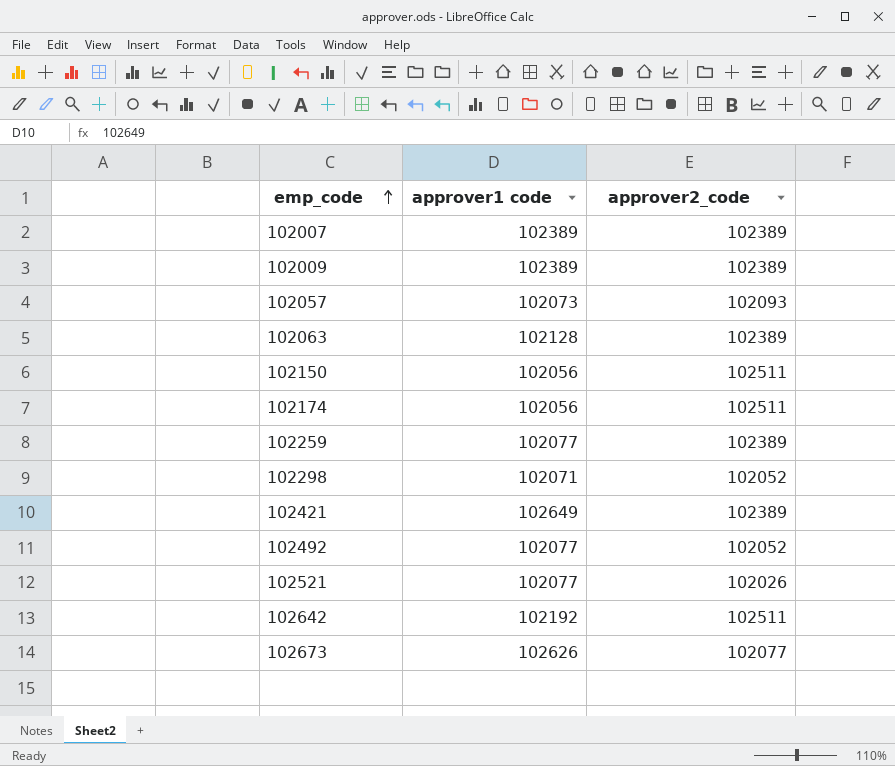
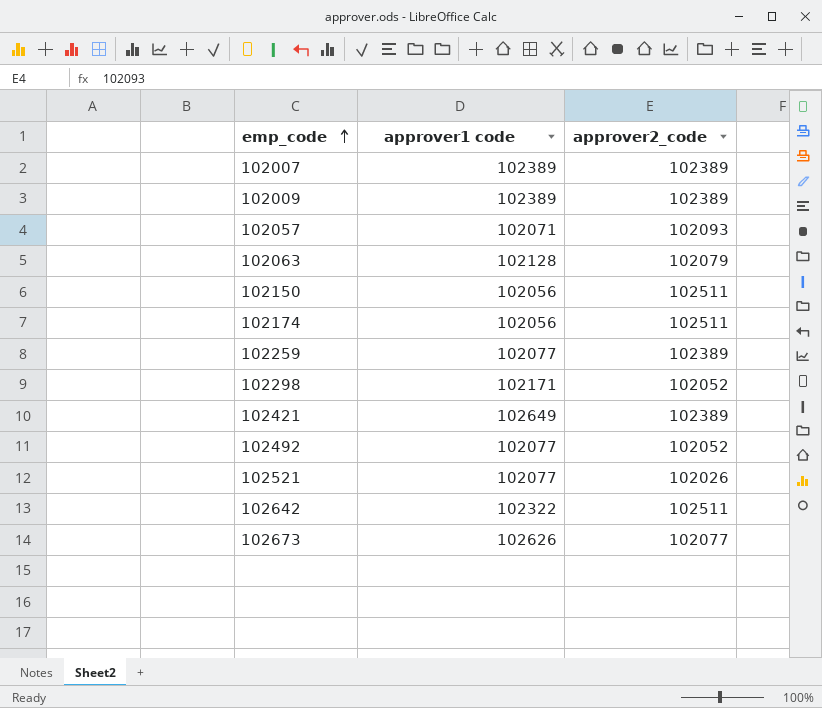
102057 | approver1 code: 102073 -> 102071
102063 | approver2_code: 102389 -> 102079
102298 | approver1 code: 102071 -> 102171
102642 | approver1 code: 102192 -> 102322

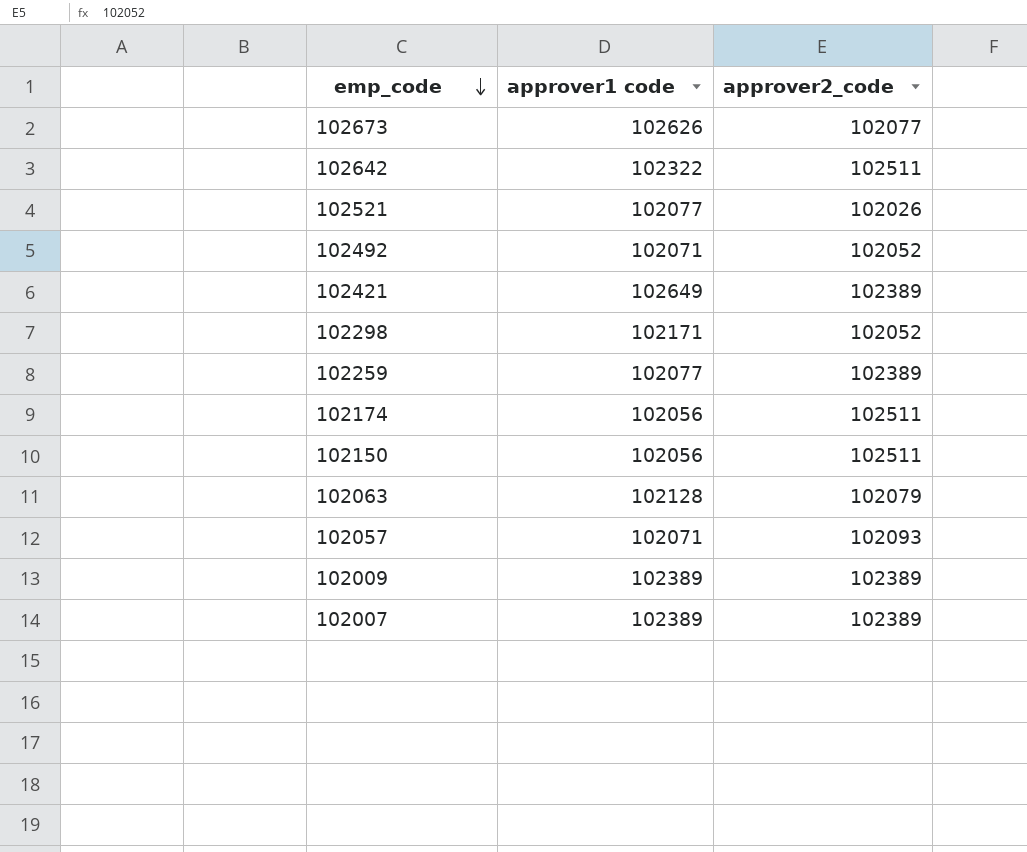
row order: emp_code ascending -> emp_code descending
102492 | approver1 code: 102077 -> 102071

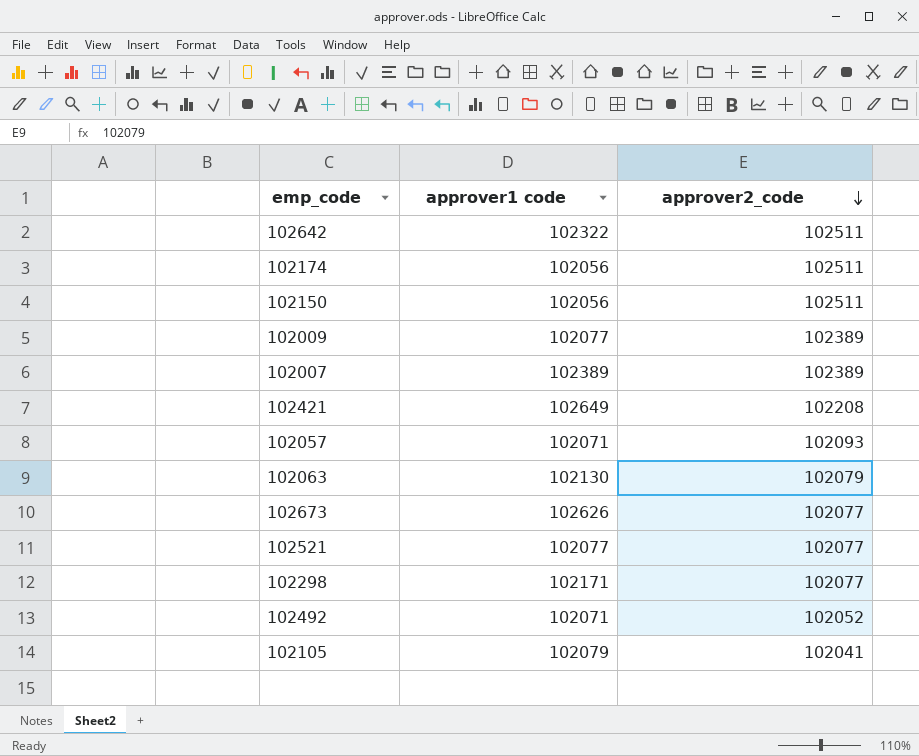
row order: emp_code descending -> approver2_code descending
row 102259: 102077 | 102389 -> none
102009 | approver1 code: 102389 -> 102077
102421 | approver2_code: 102389 -> 102208
102063 | approver1 code: 102128 -> 102130
102521 | approver2_code: 102026 -> 102077
102298 | approver2_code: 102052 -> 102077
row 102105: none -> 102079 | 102041

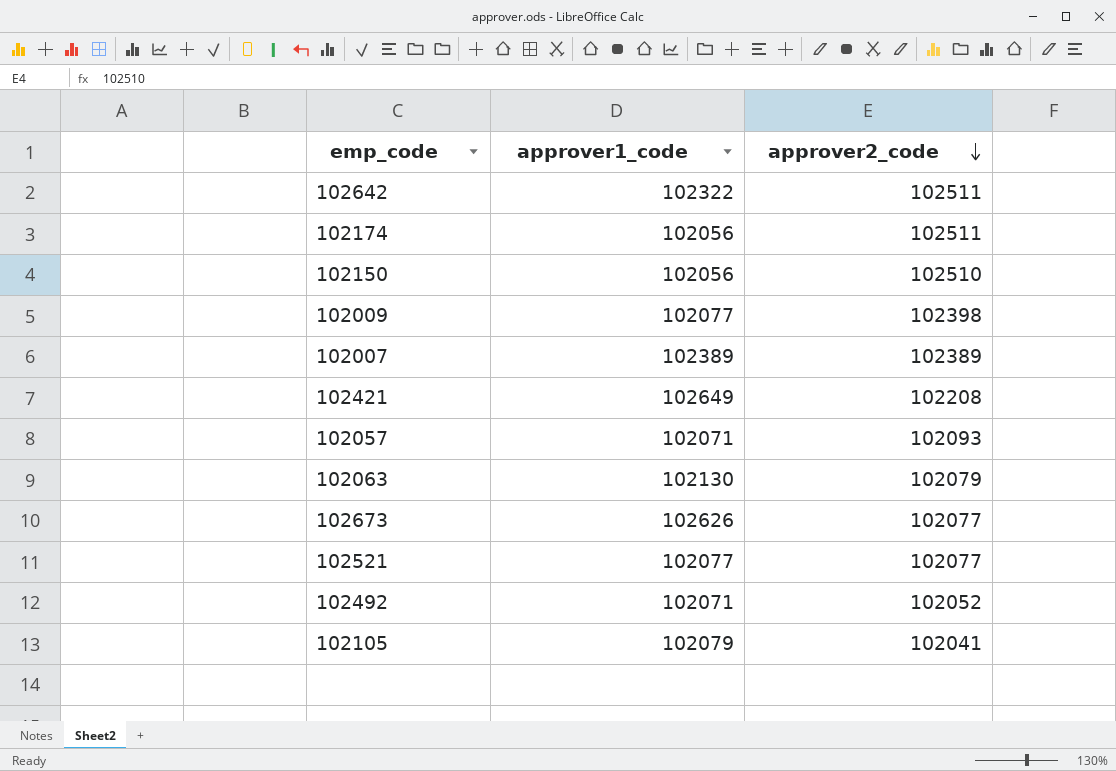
column name: approver1 code -> approver1_code
row 102298: 102171 | 102077 -> none
102150 | approver2_code: 102511 -> 102510
102009 | approver2_code: 102389 -> 102398

